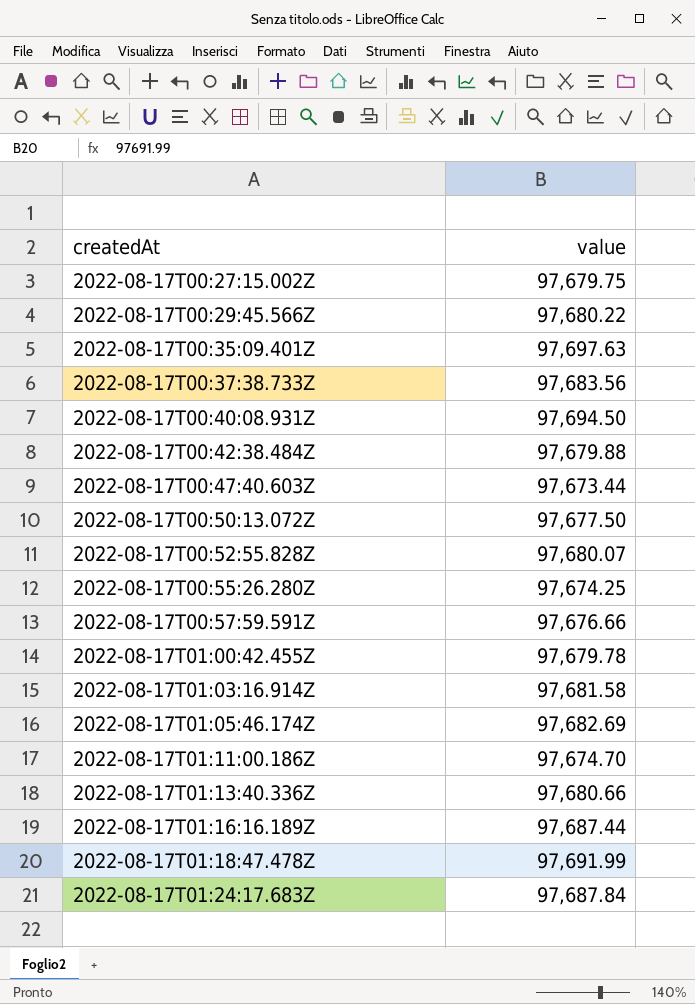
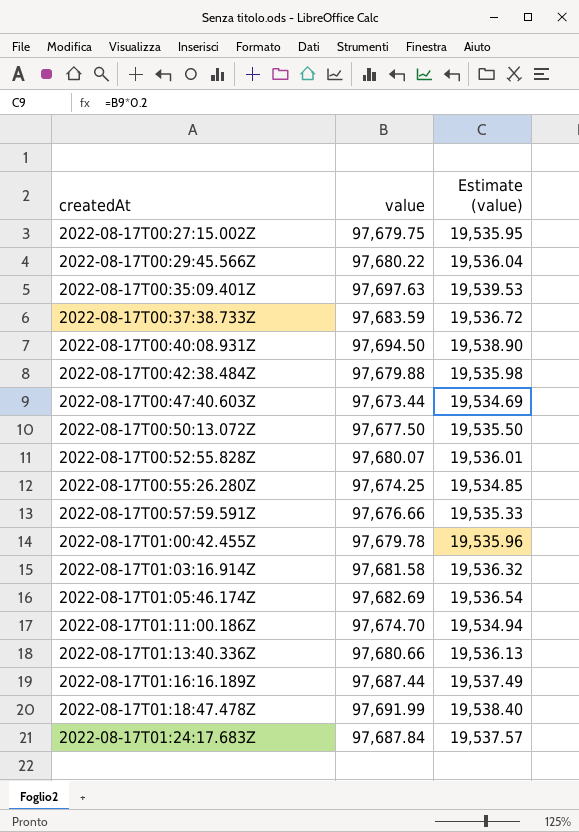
column Estimate (value) | formula: none -> [value] * 0.2
2022-08-17T00:37:38.733Z | value: 97,683.56 -> 97,683.59

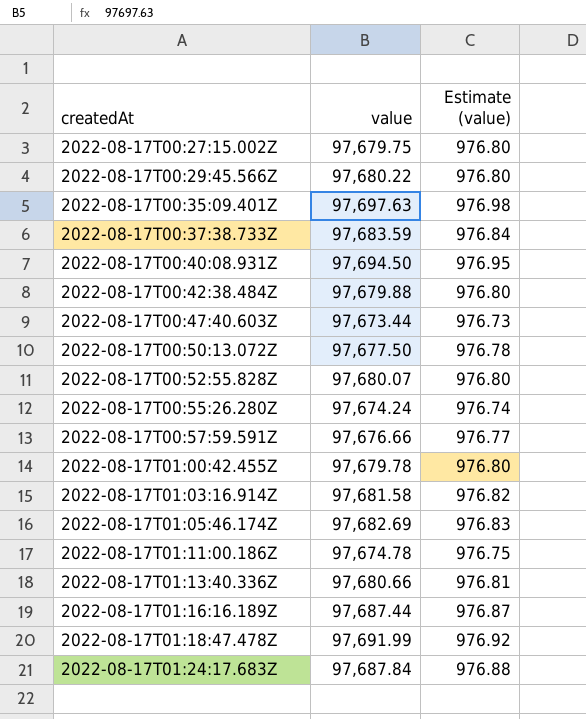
column Estimate (value) | formula: [value] * 0.2 -> [value] * 0.01
2022-08-17T00:55:26.280Z | value: 97,674.25 -> 97,674.24
2022-08-17T01:11:00.186Z | value: 97,674.70 -> 97,674.78

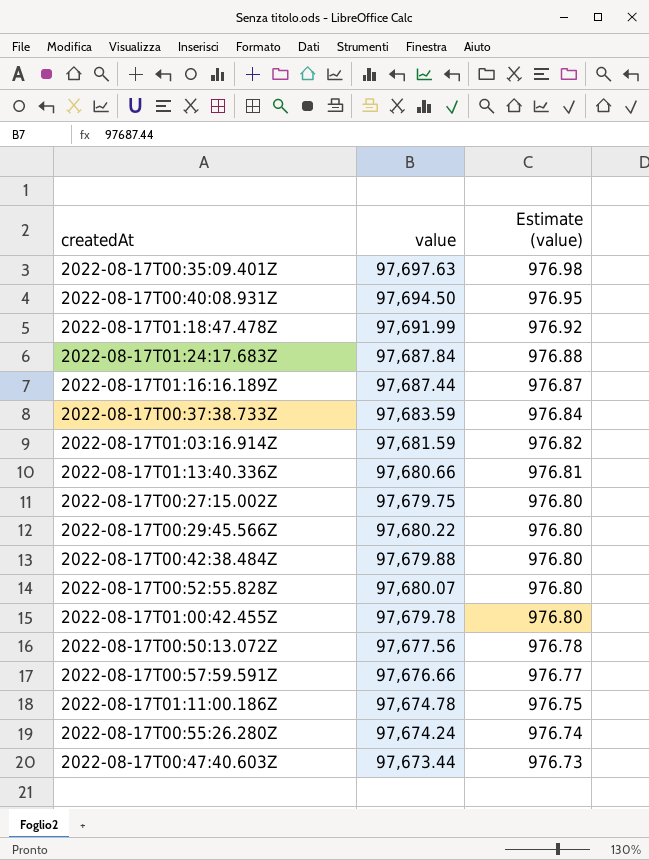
row order: createdAt ascending -> Estimate (value) descending
row 2022-08-17T01:05:46.174Z: 97,682.69 | 976.83 -> none
2022-08-17T01:03:16.914Z | value: 97,681.58 -> 97,681.59
2022-08-17T00:50:13.072Z | value: 97,677.50 -> 97,677.56

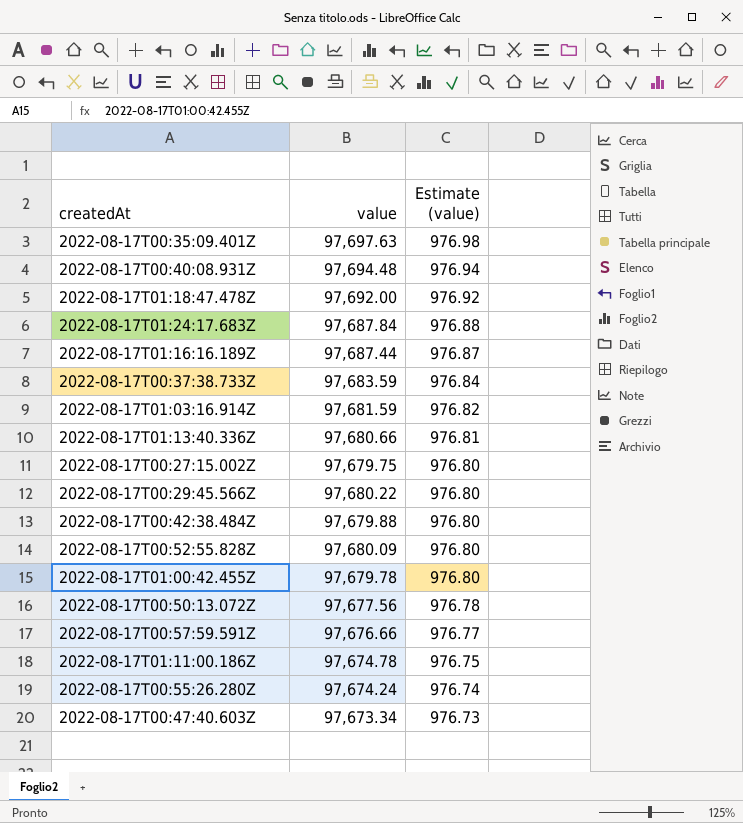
2022-08-17T00:40:08.931Z | value: 97,694.50 -> 97,694.48
2022-08-17T00:40:08.931Z | Estimate (value): 976.95 -> 976.94
2022-08-17T01:18:47.478Z | value: 97,691.99 -> 97,692.00
2022-08-17T00:52:55.828Z | value: 97,680.07 -> 97,680.09
2022-08-17T00:47:40.603Z | value: 97,673.44 -> 97,673.34

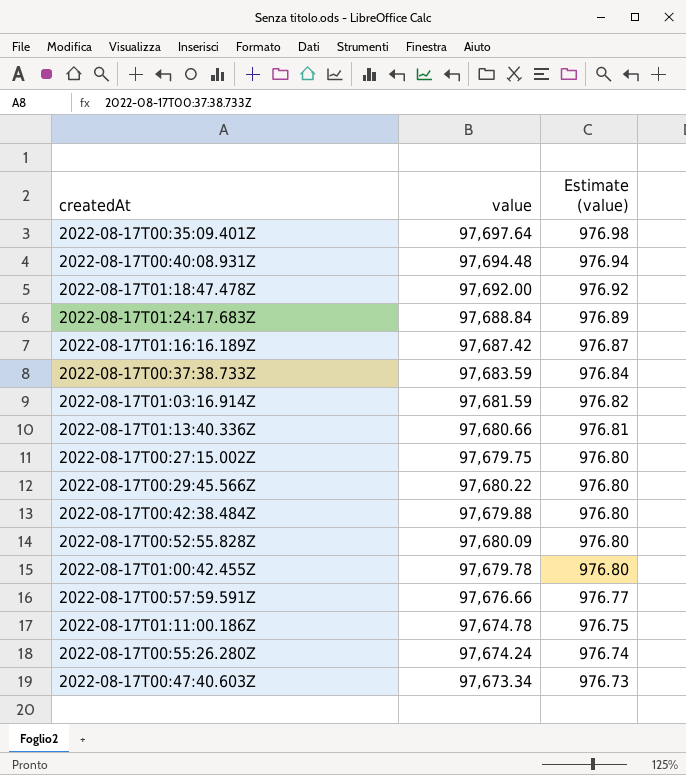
row 2022-08-17T00:50:13.072Z: 97,677.56 | 976.78 -> none
2022-08-17T00:35:09.401Z | value: 97,697.63 -> 97,697.64
2022-08-17T01:24:17.683Z | value: 97,687.84 -> 97,688.84
2022-08-17T01:24:17.683Z | Estimate (value): 976.88 -> 976.89
2022-08-17T01:16:16.189Z | value: 97,687.44 -> 97,687.42

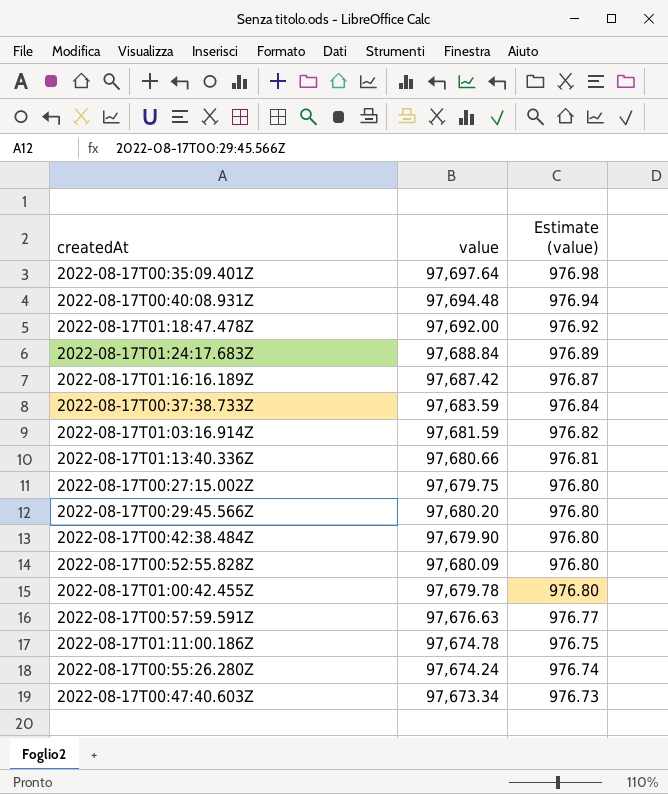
2022-08-17T00:29:45.566Z | value: 97,680.22 -> 97,680.20
2022-08-17T00:42:38.484Z | value: 97,679.88 -> 97,679.90
2022-08-17T00:57:59.591Z | value: 97,676.66 -> 97,676.63

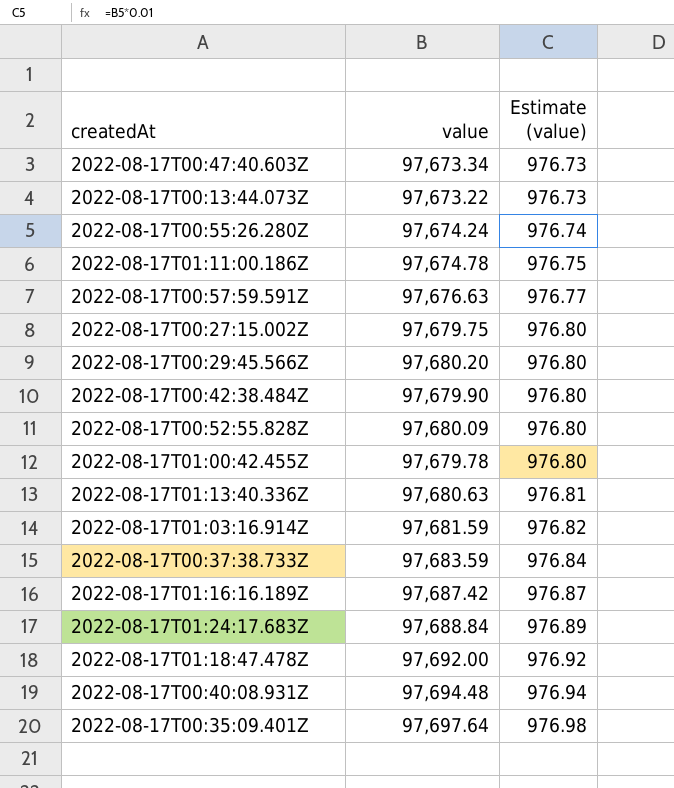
row order: Estimate (value) descending -> Estimate (value) ascending
row 2022-08-17T00:13:44.073Z: none -> 97,673.22 | 976.73
2022-08-17T01:13:40.336Z | value: 97,680.66 -> 97,680.63

